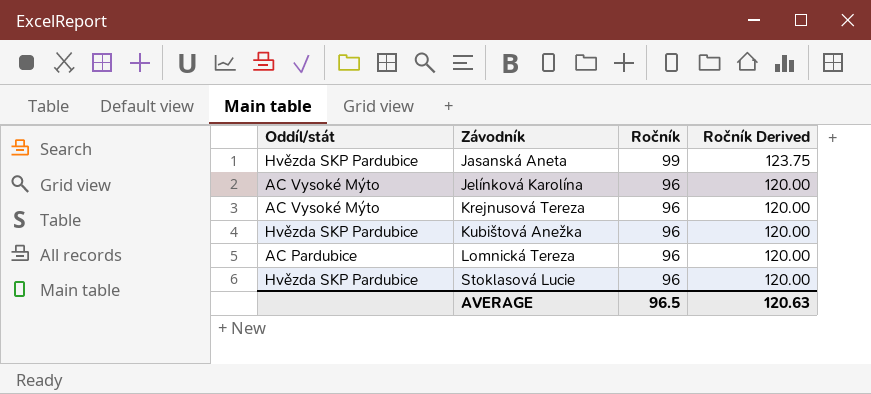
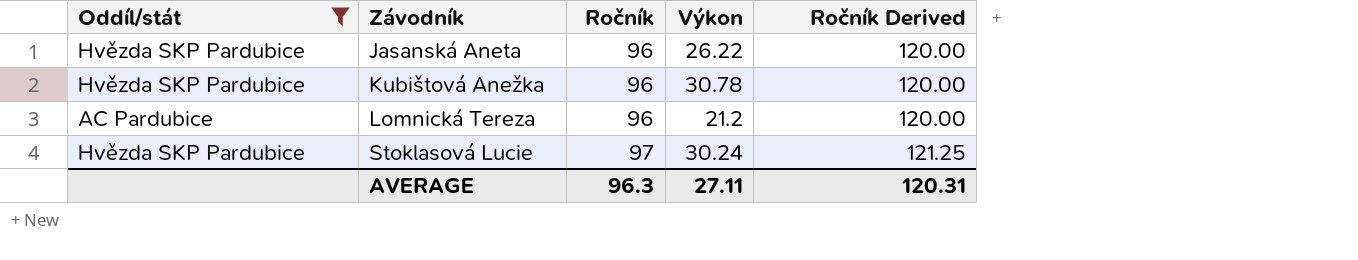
filter: none -> Oddíl/stát != AC Vysoké Mýto
column Výkon | position: none -> 4
Jasanská Aneta | Ročník: 99 -> 96
Jasanská Aneta | Ročník Derived: 123.75 -> 120.00
Stoklasová Lucie | Ročník: 96 -> 97
Stoklasová Lucie | Ročník Derived: 120.00 -> 121.25
AVERAGE | Ročník: 96.5 -> 96.3
AVERAGE | Ročník Derived: 120.63 -> 120.31

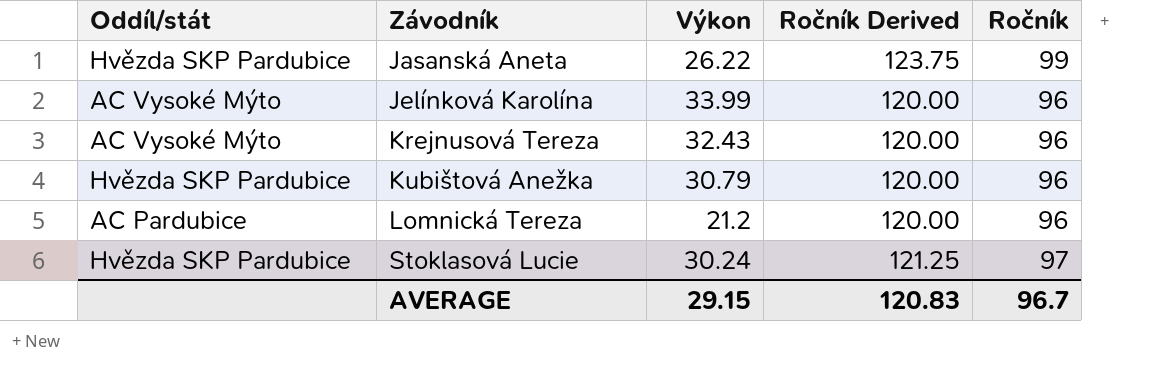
filter: Oddíl/stát != AC Vysoké Mýto -> none
column Ročník | position: 3 -> 5
Jasanská Aneta | Ročník Derived: 120.00 -> 123.75
Jasanská Aneta | Ročník: 96 -> 99
Kubištová Anežka | Výkon: 30.78 -> 30.79
AVERAGE | Výkon: 27.11 -> 29.15
AVERAGE | Ročník Derived: 120.31 -> 120.83
AVERAGE | Ročník: 96.3 -> 96.7

